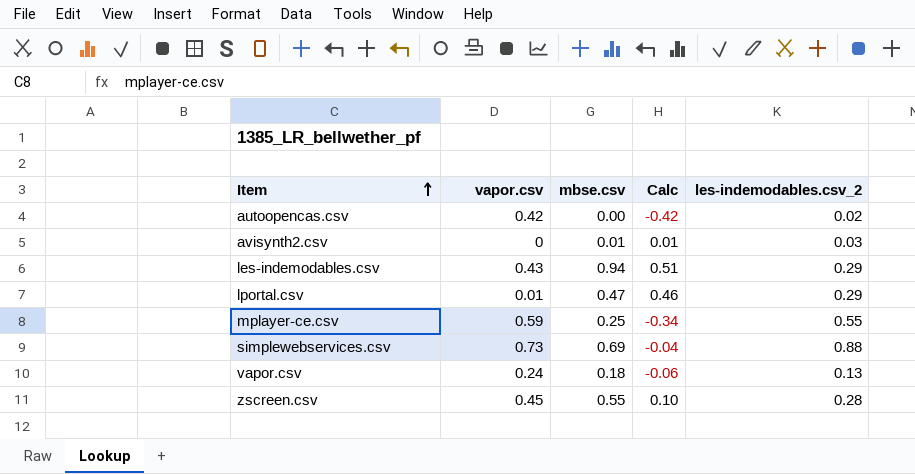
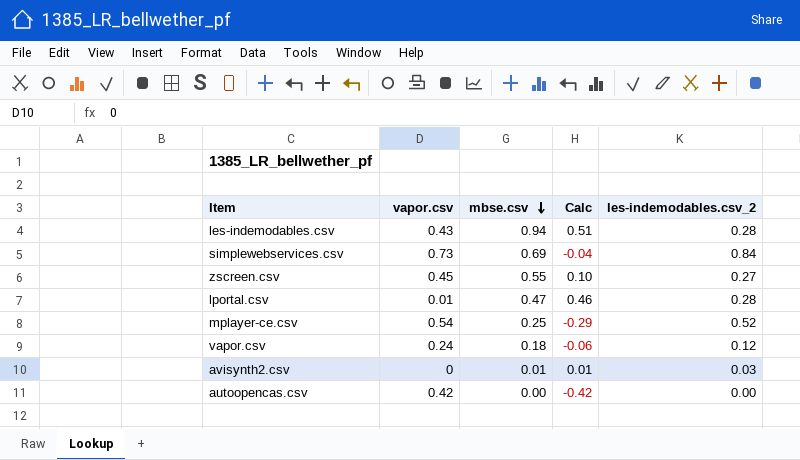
row order: Item ascending -> mbse.csv descending
les-indemodables.csv | les-indemodables.csv_2: 0.29 -> 0.28
simplewebservices.csv | les-indemodables.csv_2: 0.88 -> 0.84
zscreen.csv | les-indemodables.csv_2: 0.28 -> 0.27
lportal.csv | les-indemodables.csv_2: 0.29 -> 0.28
mplayer-ce.csv | vapor.csv: 0.59 -> 0.54
mplayer-ce.csv | Calc: -0.34 -> -0.29
mplayer-ce.csv | les-indemodables.csv_2: 0.55 -> 0.52
vapor.csv | les-indemodables.csv_2: 0.13 -> 0.12
autoopencas.csv | les-indemodables.csv_2: 0.02 -> 0.00

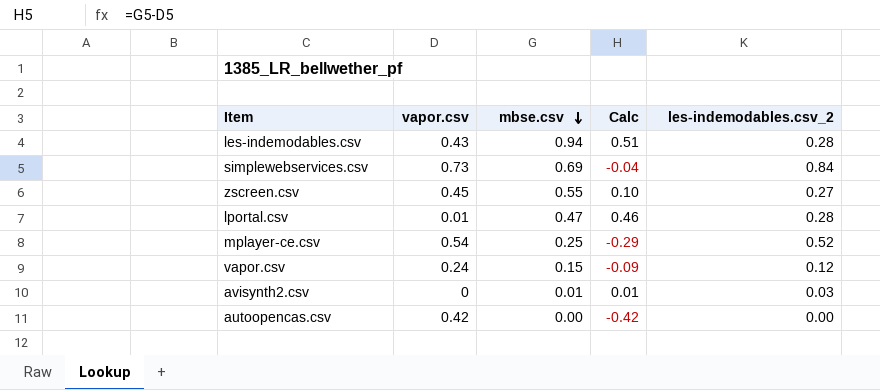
vapor.csv | mbse.csv: 0.18 -> 0.15
vapor.csv | Calc: -0.06 -> -0.09

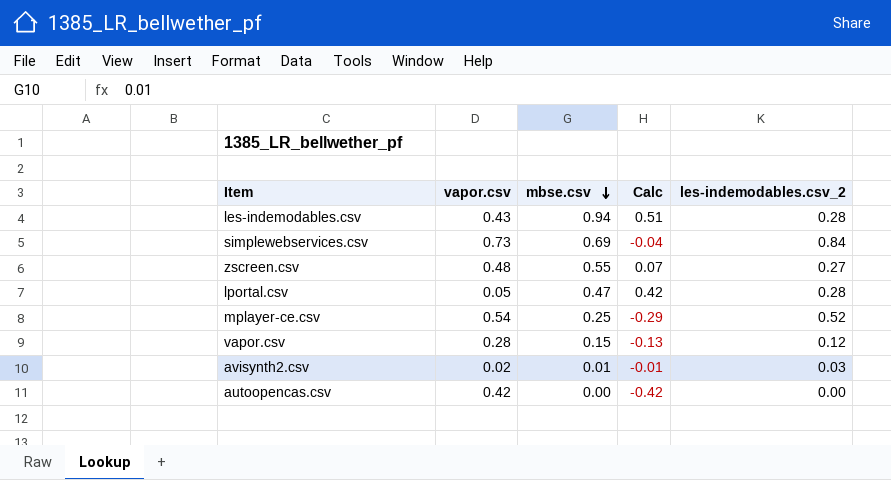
zscreen.csv | vapor.csv: 0.45 -> 0.48
zscreen.csv | Calc: 0.10 -> 0.07
lportal.csv | vapor.csv: 0.01 -> 0.05
lportal.csv | Calc: 0.46 -> 0.42
vapor.csv | vapor.csv: 0.24 -> 0.28
vapor.csv | Calc: -0.09 -> -0.13
avisynth2.csv | vapor.csv: 0 -> 0.02
avisynth2.csv | Calc: 0.01 -> -0.01

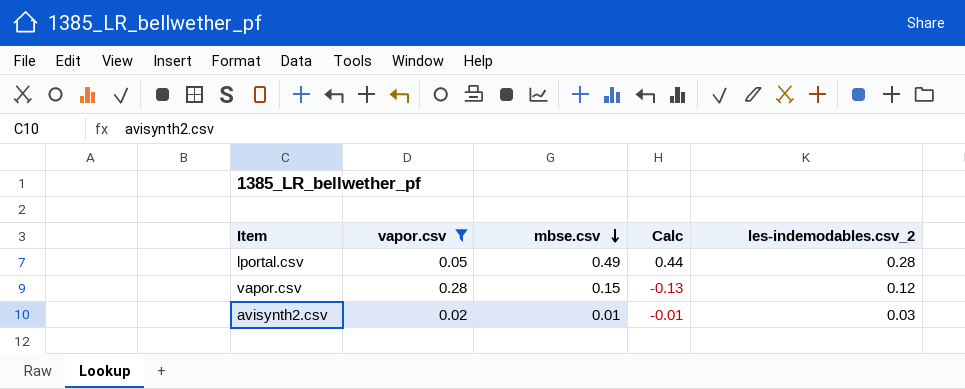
filter: none -> vapor.csv <= 0.28
lportal.csv | mbse.csv: 0.47 -> 0.49
lportal.csv | Calc: 0.42 -> 0.44

